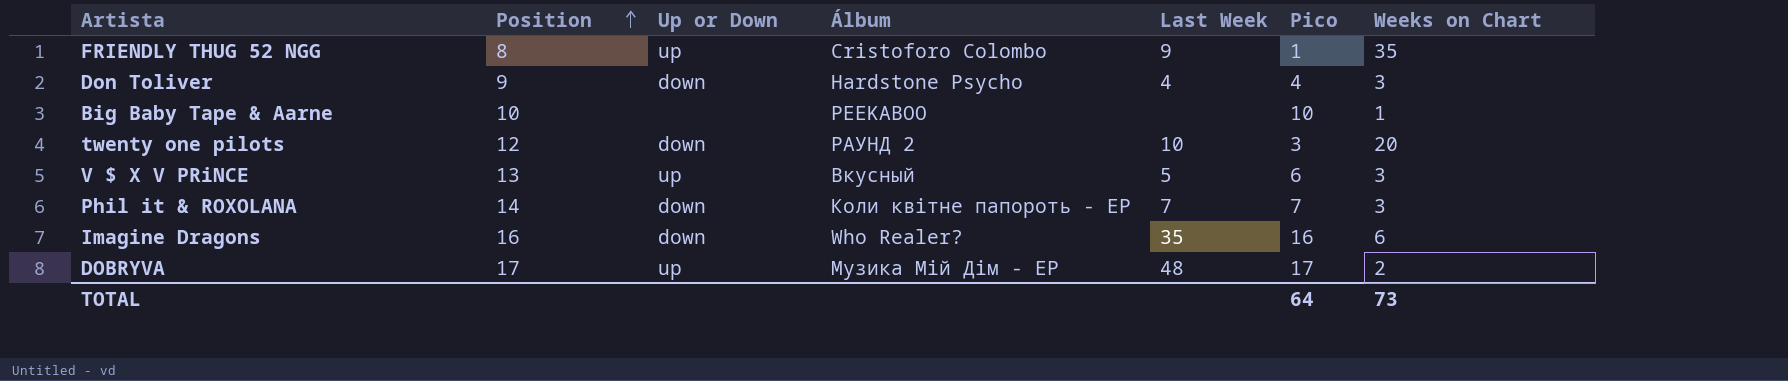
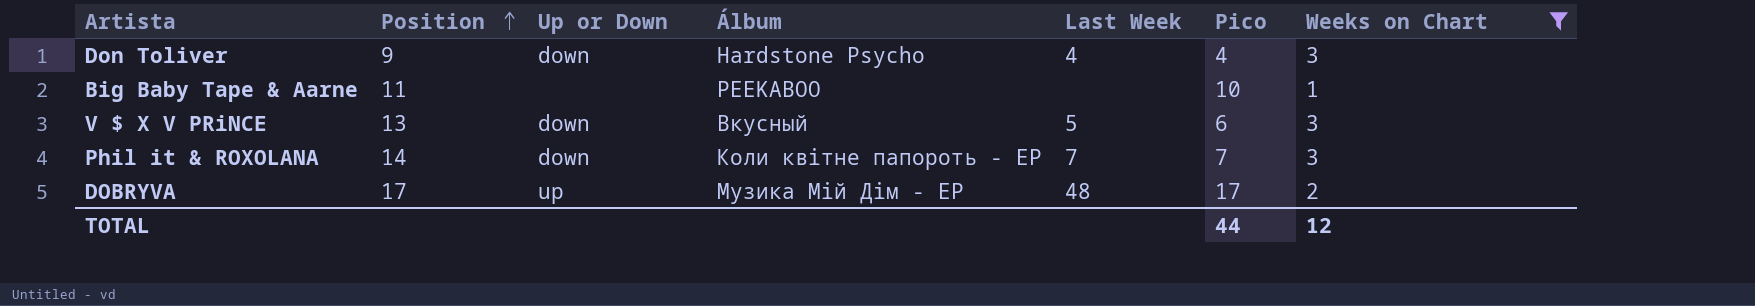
filter: none -> Weeks on Chart <= 3
Big Baby Tape & Aarne | Position: 10 -> 11
V $ X V PRiNCE | Up or Down: up -> down
TOTAL | Pico: 64 -> 44
TOTAL | Weeks on Chart: 73 -> 12

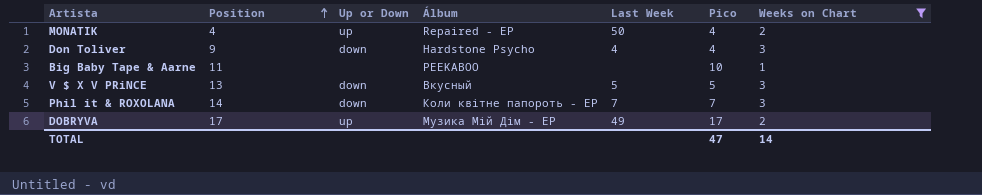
row MONATIK: none -> 4 | up | Repaired - EP | 50 | 4 | 2
V $ X V PRiNCE | Pico: 6 -> 5
DOBRYVA | Last Week: 48 -> 49
TOTAL | Pico: 44 -> 47
TOTAL | Weeks on Chart: 12 -> 14

